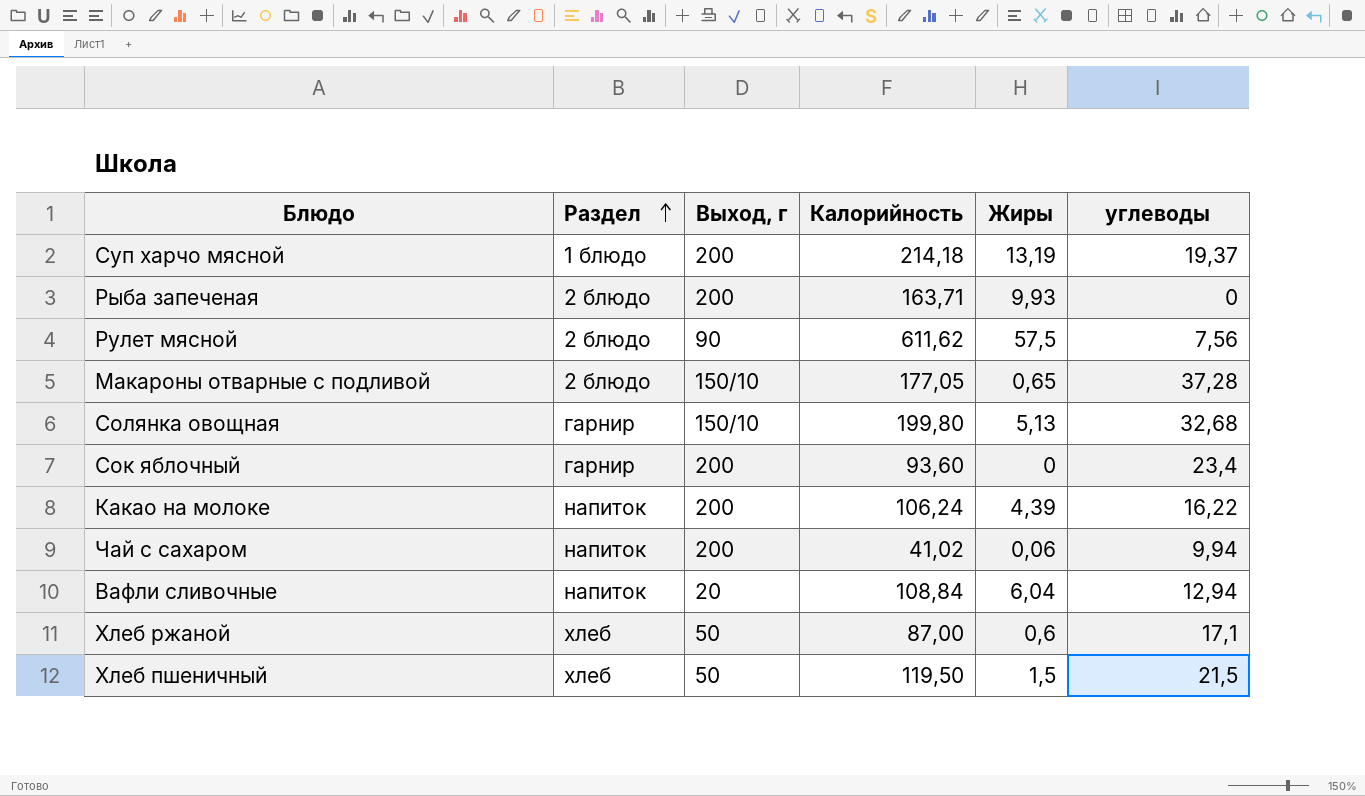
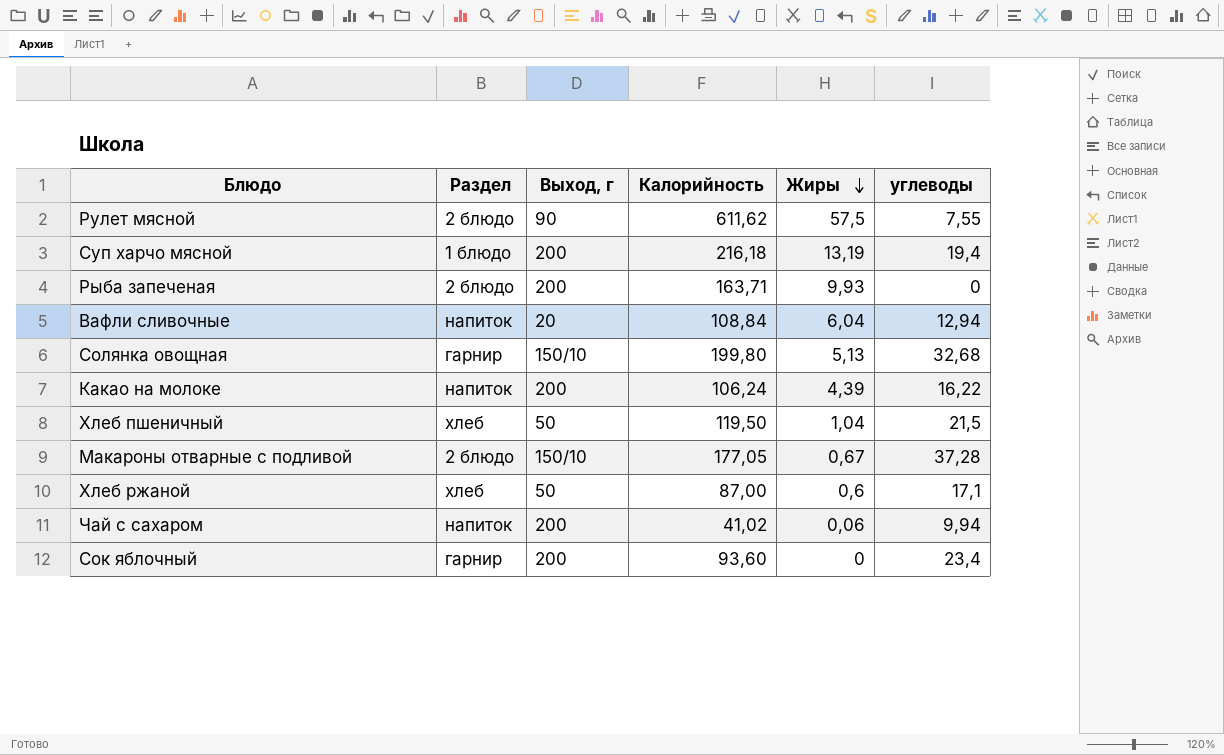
row order: Раздел ascending -> Жиры descending
Рулет мясной | углеводы: 7,56 -> 7,55
Суп харчо мясной | Калорийность: 214,18 -> 216,18
Суп харчо мясной | углеводы: 19,37 -> 19,4
Хлеб пшеничный | Жиры: 1,5 -> 1,04
Макароны отварные с подливой | Жиры: 0,65 -> 0,67

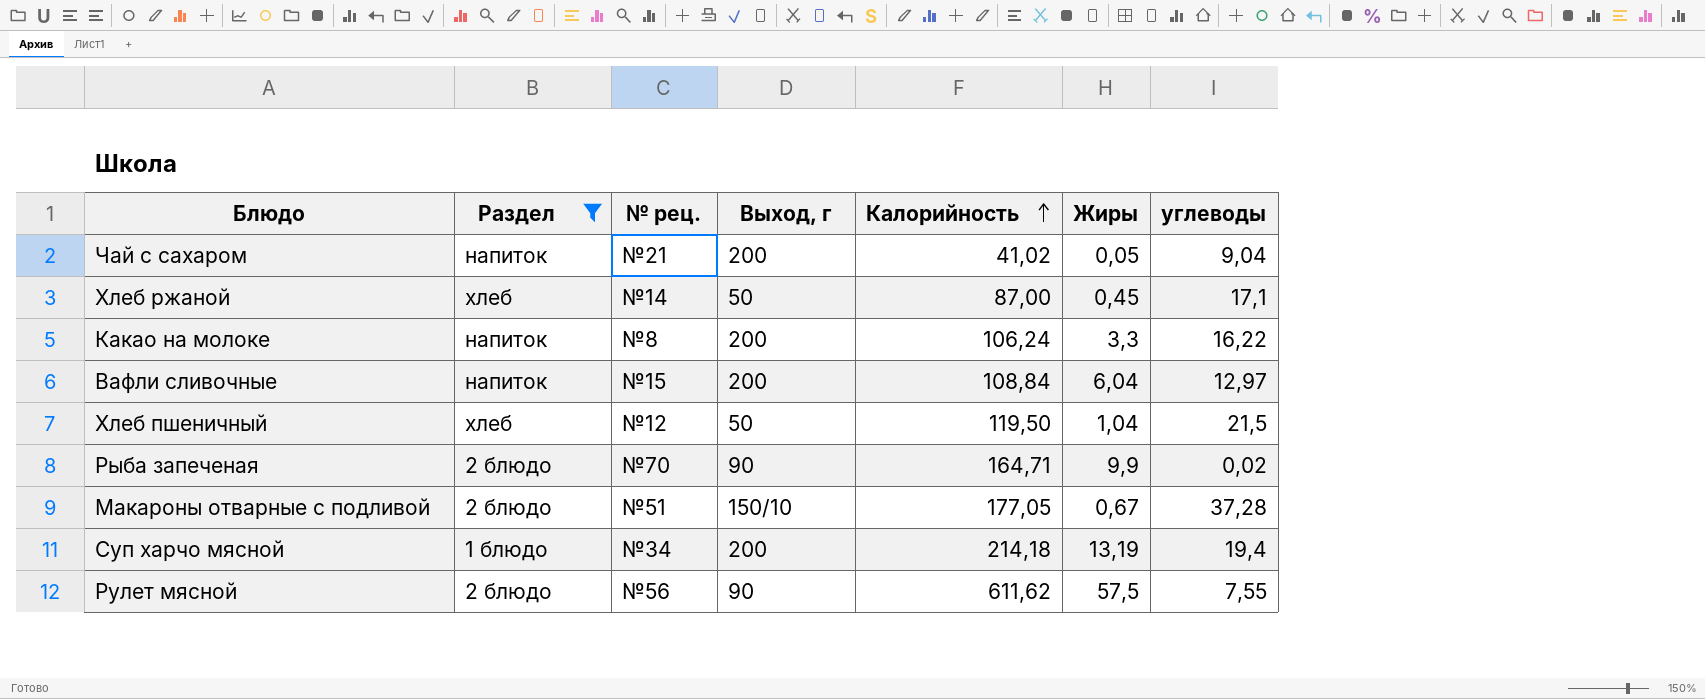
filter: none -> Раздел != гарнир
row order: Жиры descending -> Калорийность ascending
column № рец. | position: none -> 3
Чай с сахаром | Жиры: 0,06 -> 0,05
Чай с сахаром | углеводы: 9,94 -> 9,04
Хлеб ржаной | Жиры: 0,6 -> 0,45
Какао на молоке | Жиры: 4,39 -> 3,3
Вафли сливочные | Выход, г: 20 -> 200
Вафли сливочные | углеводы: 12,94 -> 12,97
Рыба запеченая | Выход, г: 200 -> 90
Рыба запеченая | Калорийность: 163,71 -> 164,71
Рыба запеченая | Жиры: 9,93 -> 9,9
Рыба запеченая | углеводы: 0 -> 0,02
Суп харчо мясной | Калорийность: 216,18 -> 214,18

